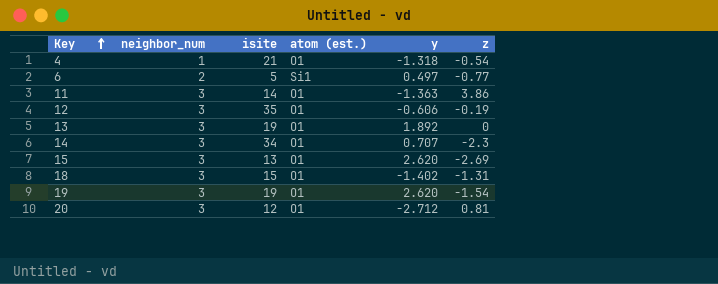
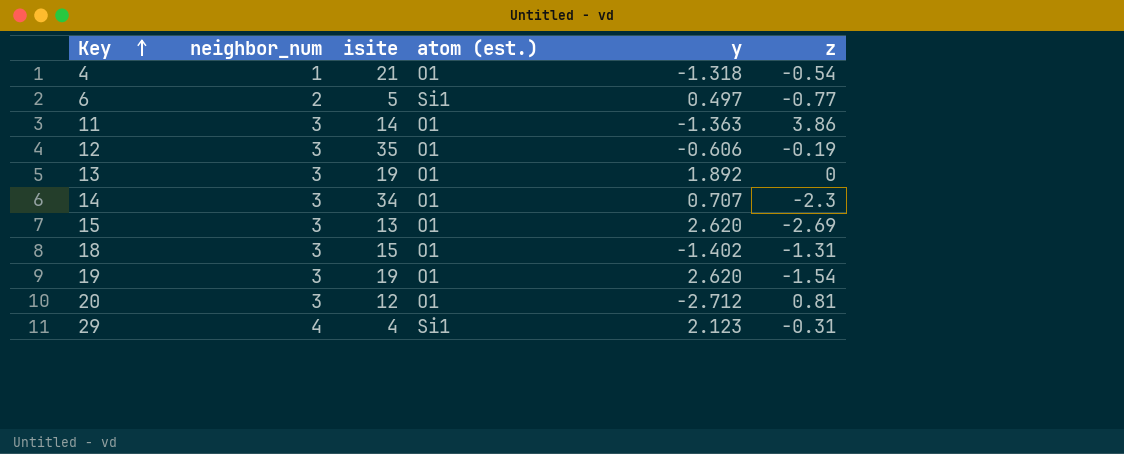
row 29: none -> 4 | 4 | Si1 | 2.123 | -0.31

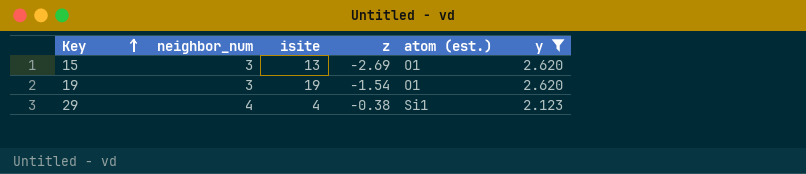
filter: none -> y >= 2.123
column z | position: 6 -> 4
29 | z: -0.31 -> -0.38

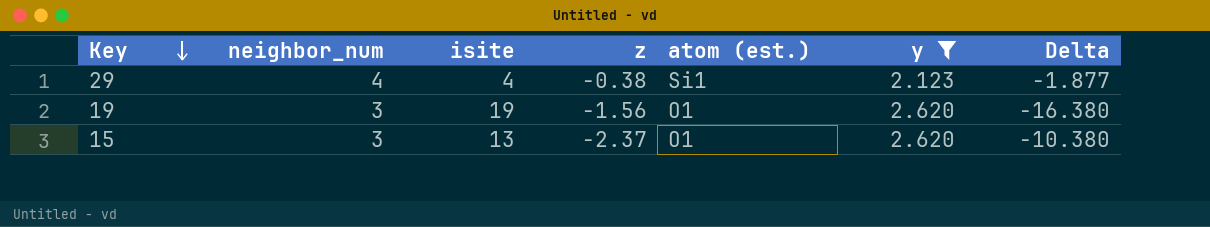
row order: Key ascending -> Key descending
column Delta | formula: none -> [y] - [isite]
19 | z: -1.54 -> -1.56
15 | z: -2.69 -> -2.37

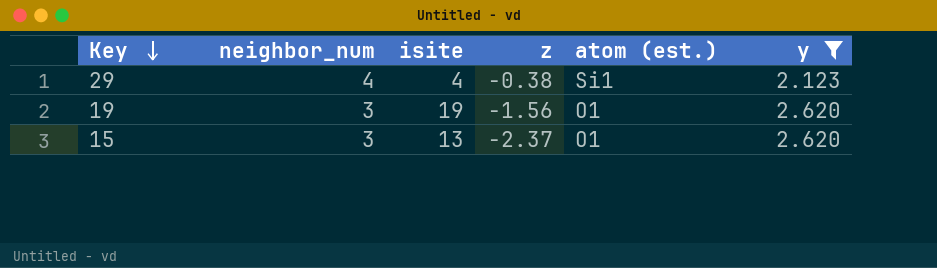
column Delta | formula: [y] - [isite] -> none

